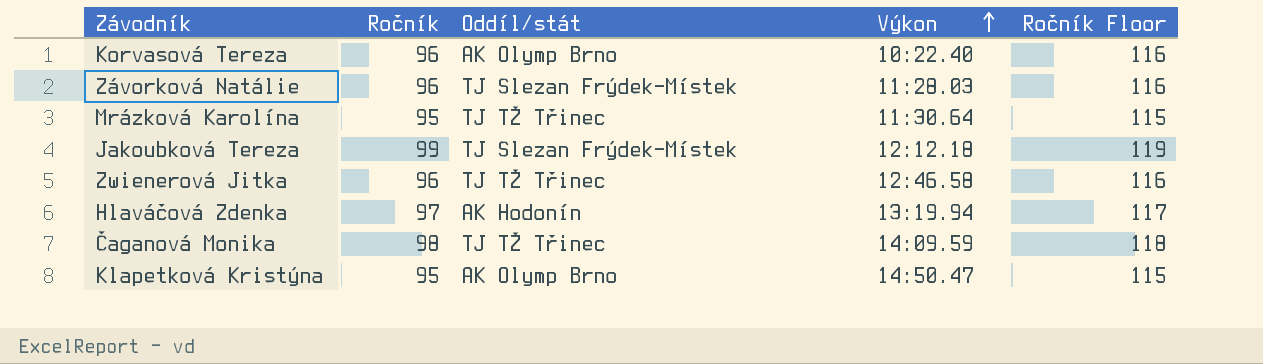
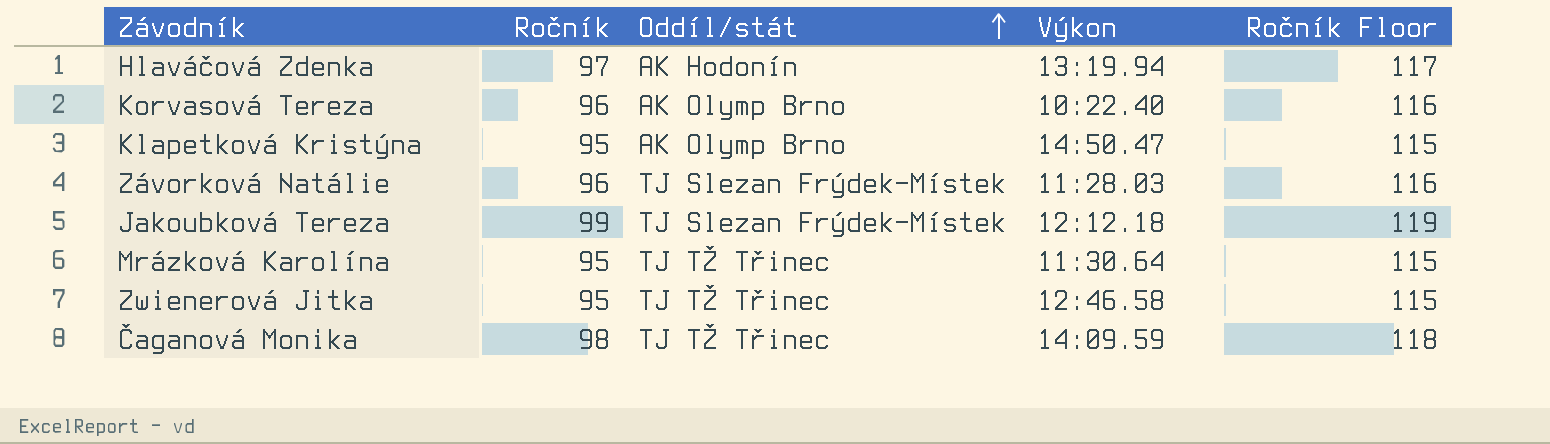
row order: Výkon ascending -> Oddíl/stát ascending
Zwienerová Jitka | Ročník: 96 -> 95
Zwienerová Jitka | Ročník Floor: 116 -> 115

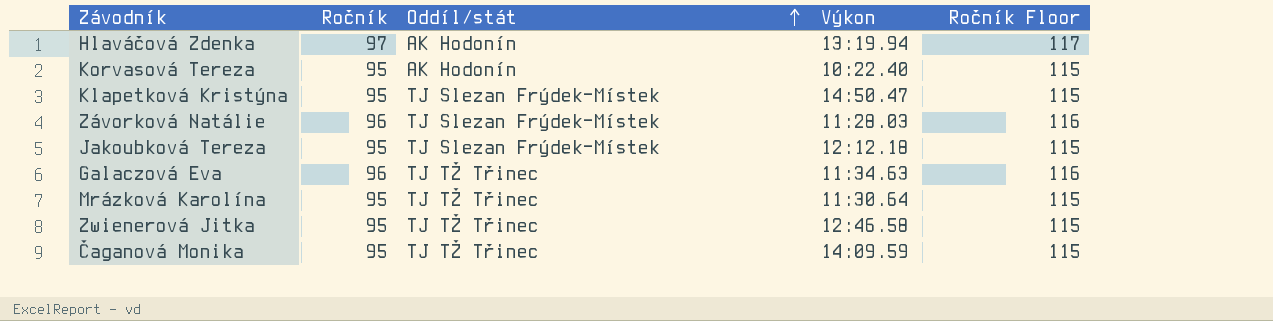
Korvasová Tereza | Ročník: 96 -> 95
Korvasová Tereza | Oddíl/stát: AK Olymp Brno -> AK Hodonín
Korvasová Tereza | Ročník Floor: 116 -> 115
Klapetková Kristýna | Oddíl/stát: AK Olymp Brno -> TJ Slezan Frýdek-Místek
Jakoubková Tereza | Ročník: 99 -> 95
Jakoubková Tereza | Ročník Floor: 119 -> 115
row Galaczová Eva: none -> 96 | TJ TŽ Třinec | 11:34.63 | 116
Čaganová Monika | Ročník: 98 -> 95
Čaganová Monika | Ročník Floor: 118 -> 115

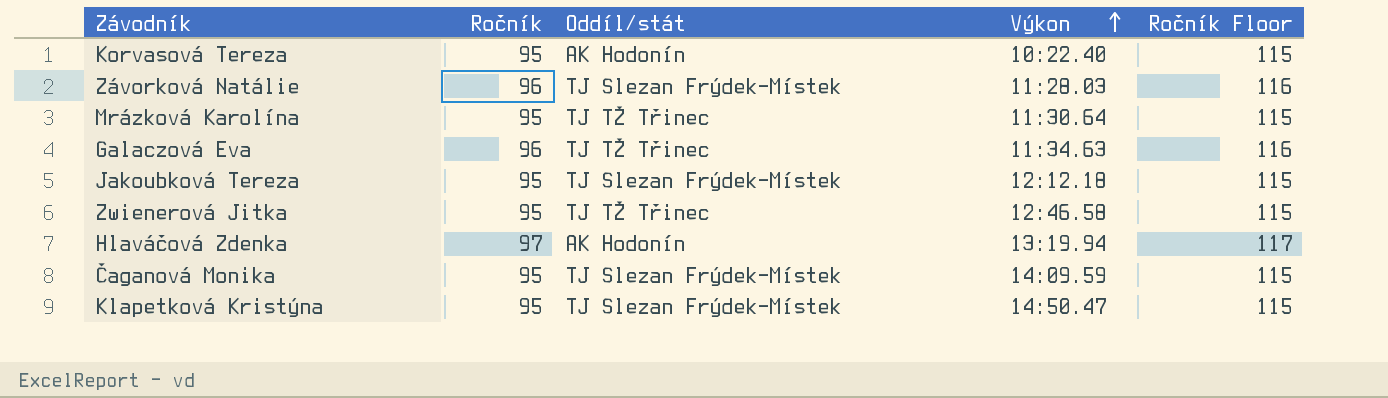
row order: Oddíl/stát ascending -> Výkon ascending
Čaganová Monika | Oddíl/stát: TJ TŽ Třinec -> TJ Slezan Frýdek-Místek

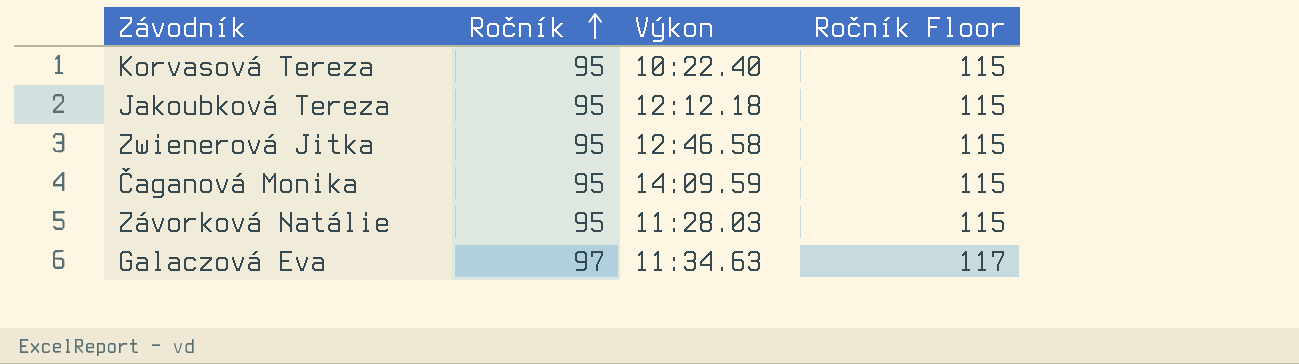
row order: Výkon ascending -> Ročník ascending
column Oddíl/stát | position: 3 -> none
row Mrázková Karolína: 95 | TJ TŽ Třinec | 11:30.64 | 115 -> none
row Hlaváčová Zdenka: 97 | AK Hodonín | 13:19.94 | 117 -> none
row Klapetková Kristýna: 95 | TJ Slezan Frýdek-Místek | 14:50.47 | 115 -> none
Závorková Natálie | Ročník: 96 -> 95
Závorková Natálie | Ročník Floor: 116 -> 115
Galaczová Eva | Ročník: 96 -> 97
Galaczová Eva | Ročník Floor: 116 -> 117

